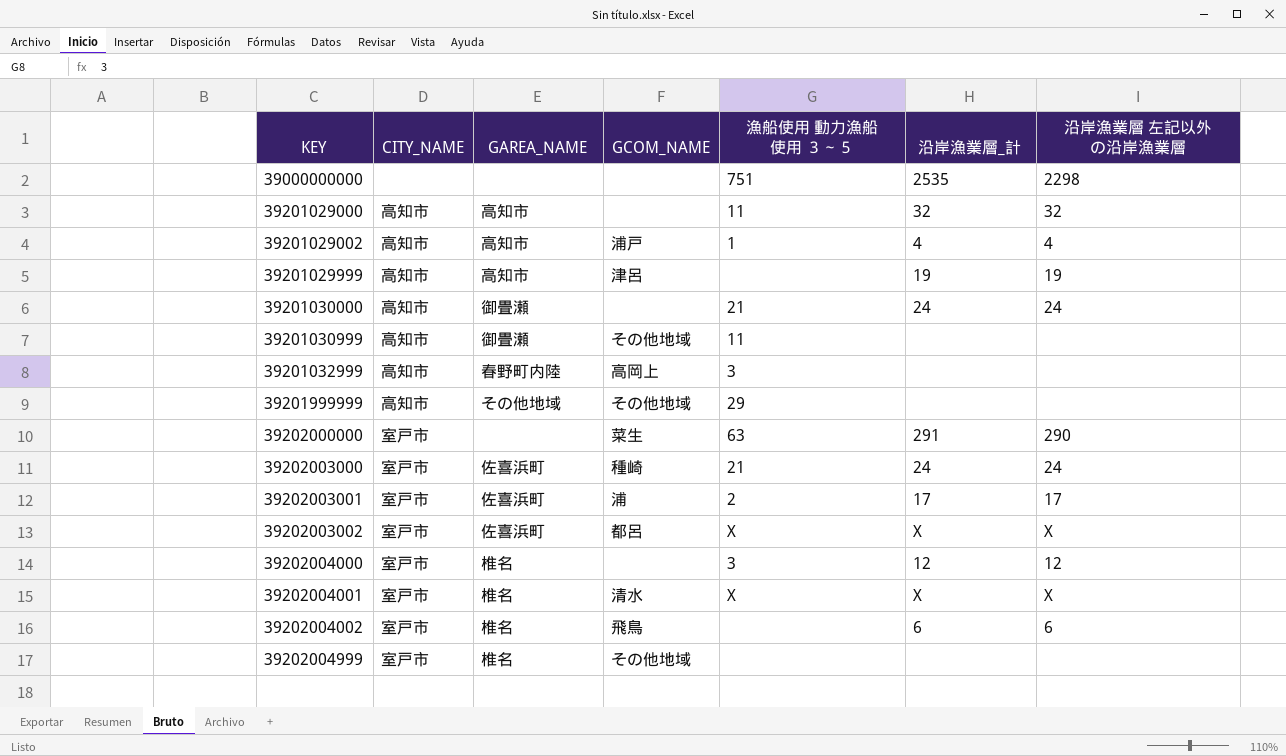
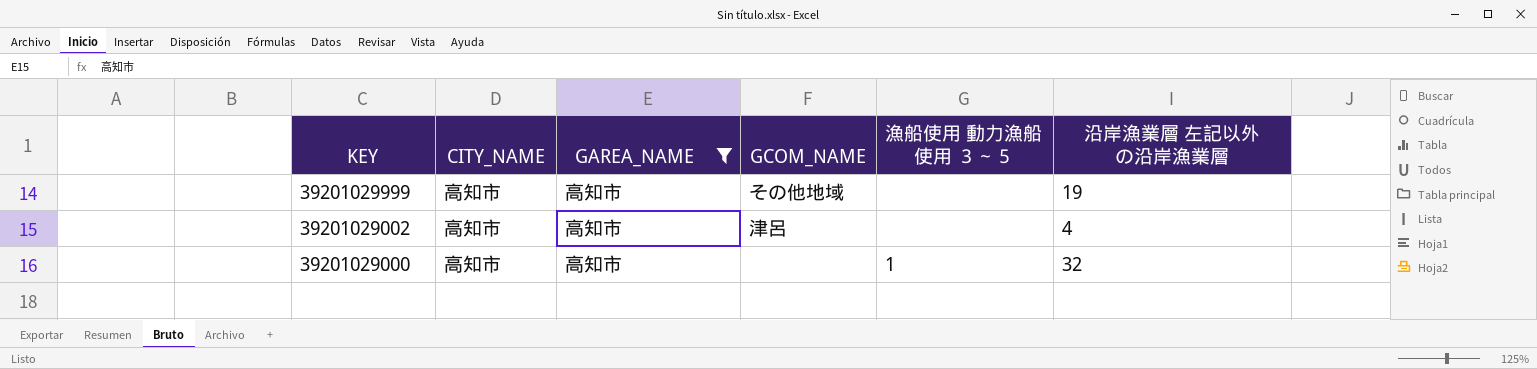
filter: none -> GAREA_NAME = 高知市
row order: KEY ascending -> KEY descending
column 沿岸漁業層_計 | position: 6 -> none
39201029999 | GCOM_NAME: 津呂 -> その他地域
39201029002 | GCOM_NAME: 浦戸 -> 津呂
39201029002 | 漁船使用 動力漁船使用 ３～５: 1 -> none
39201029000 | 漁船使用 動力漁船使用 ３～５: 11 -> 1

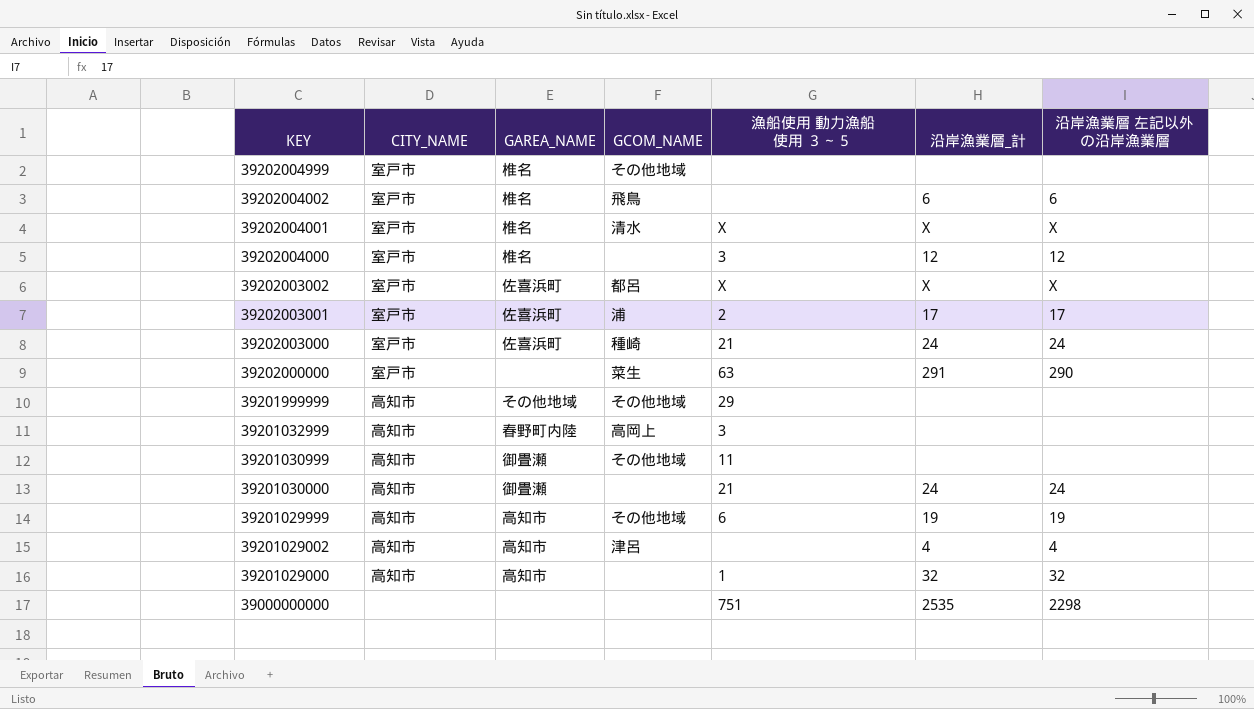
filter: GAREA_NAME = 高知市 -> none
column 沿岸漁業層_計 | position: none -> 6
39201029999 | 漁船使用 動力漁船使用 ３～５: none -> 6

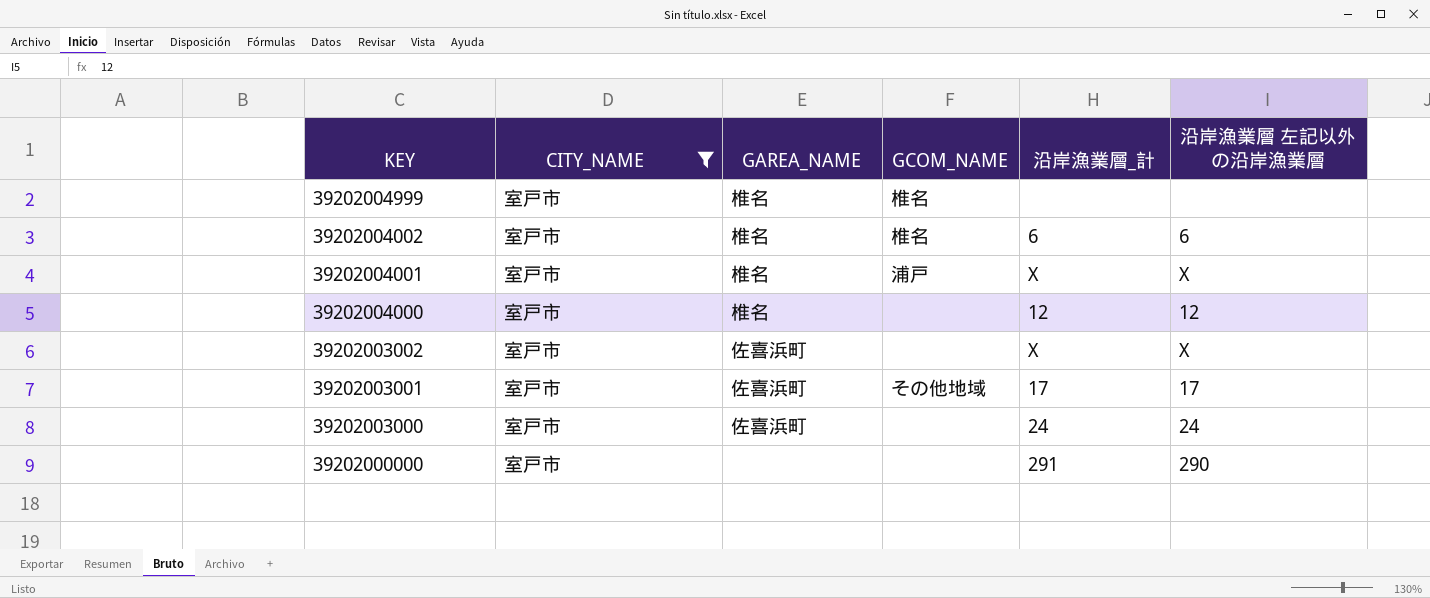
filter: none -> CITY_NAME = 室戸市
column 漁船使用 動力漁船使用 ３～５ | position: 5 -> none
39202004999 | GCOM_NAME: その他地域 -> 椎名
39202004002 | GCOM_NAME: 飛鳥 -> 椎名
39202004001 | GCOM_NAME: 清水 -> 浦戸
39202003002 | GCOM_NAME: 都呂 -> none
39202003001 | GCOM_NAME: 浦 -> その他地域
39202003000 | GCOM_NAME: 種崎 -> none
39202000000 | GCOM_NAME: 菜生 -> none

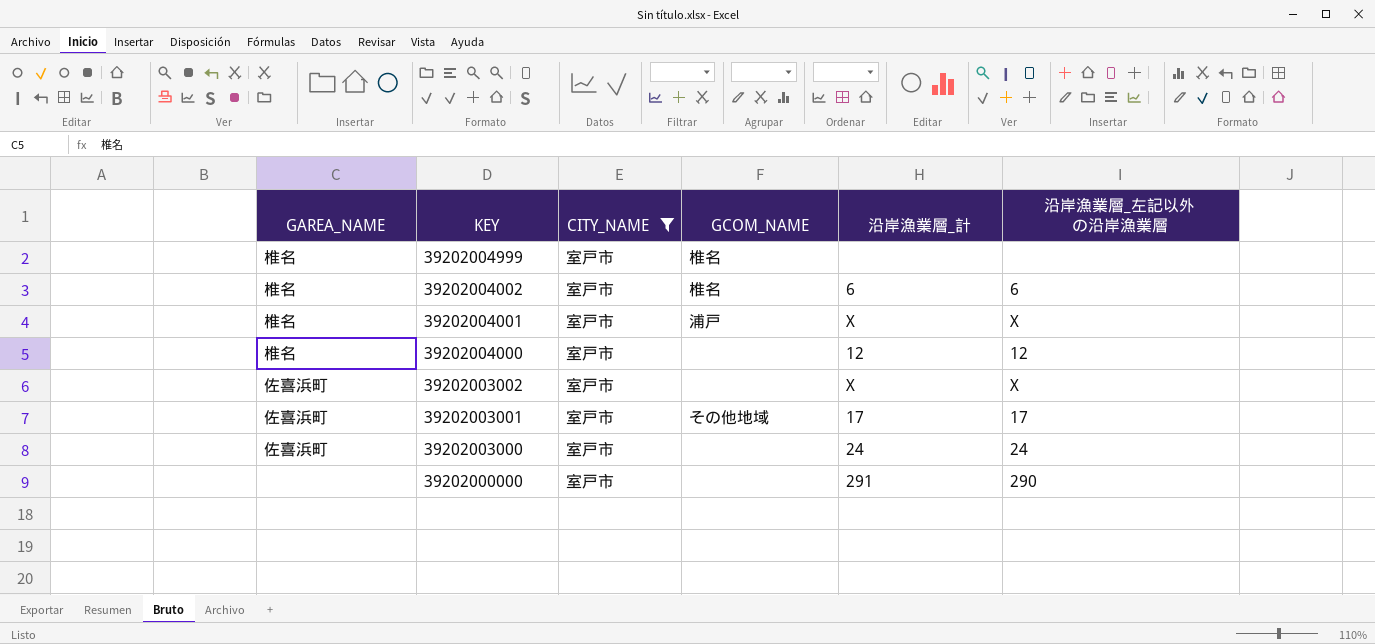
column GAREA_NAME | position: 3 -> 1
column name: 沿岸漁業層 左記以外の沿岸漁業層 -> 沿岸漁業層_左記以外の沿岸漁業層

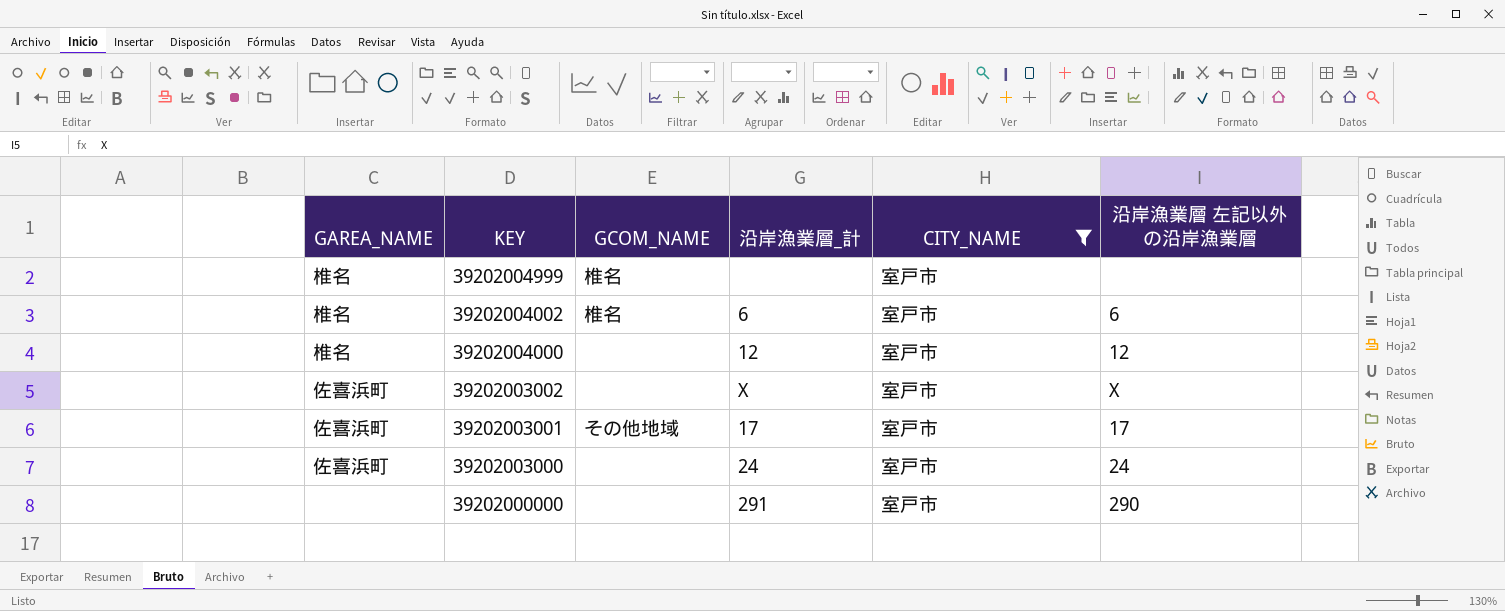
column CITY_NAME | position: 3 -> 5
column name: 沿岸漁業層_左記以外の沿岸漁業層 -> 沿岸漁業層 左記以外の沿岸漁業層
row 39202004001: 椎名 | 室戸市 | 浦戸 | X | X -> none

